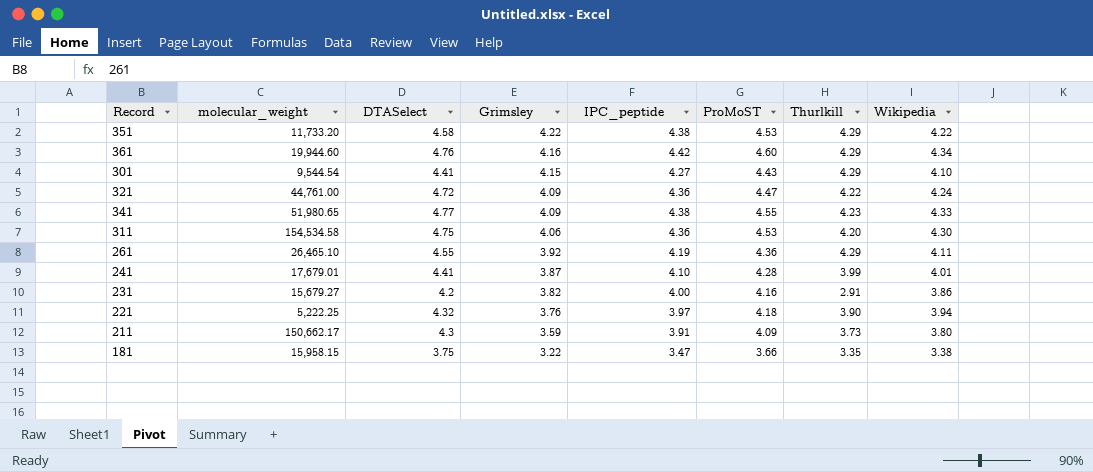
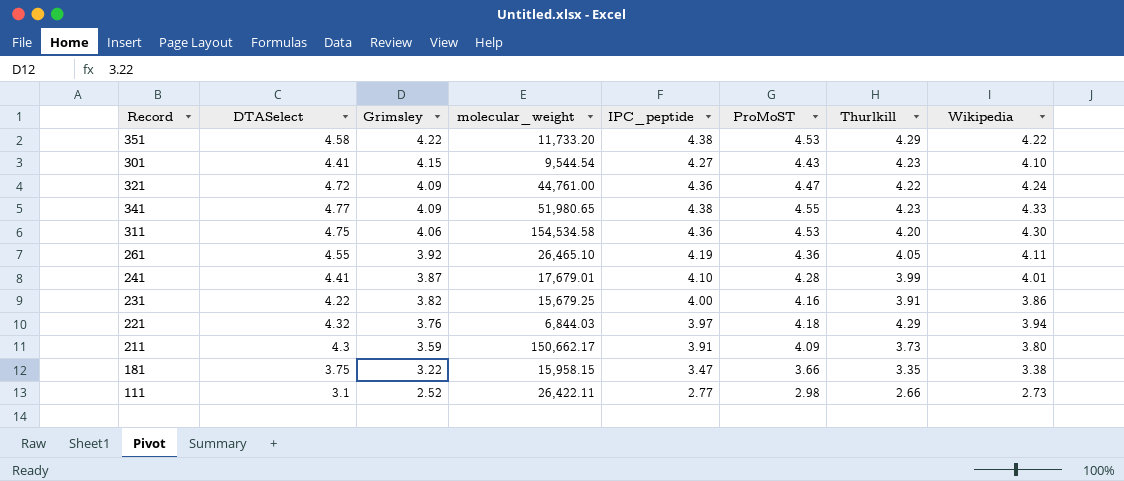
column molecular_weight | position: 2 -> 4
row 361: 19,944.60 | 4.76 | 4.16 | 4.42 | 4.60 | 4.29 | 4.34 -> none
301 | Thurlkill: 4.29 -> 4.23
261 | Thurlkill: 4.29 -> 4.05
231 | DTASelect: 4.2 -> 4.22
231 | molecular_weight: 15,679.27 -> 15,679.25
231 | Thurlkill: 2.91 -> 3.91
221 | molecular_weight: 5,222.25 -> 6,844.03
221 | Thurlkill: 3.90 -> 4.29
row 111: none -> 3.1 | 2.52 | 26,422.11 | 2.77 | 2.98 | 2.66 | 2.73

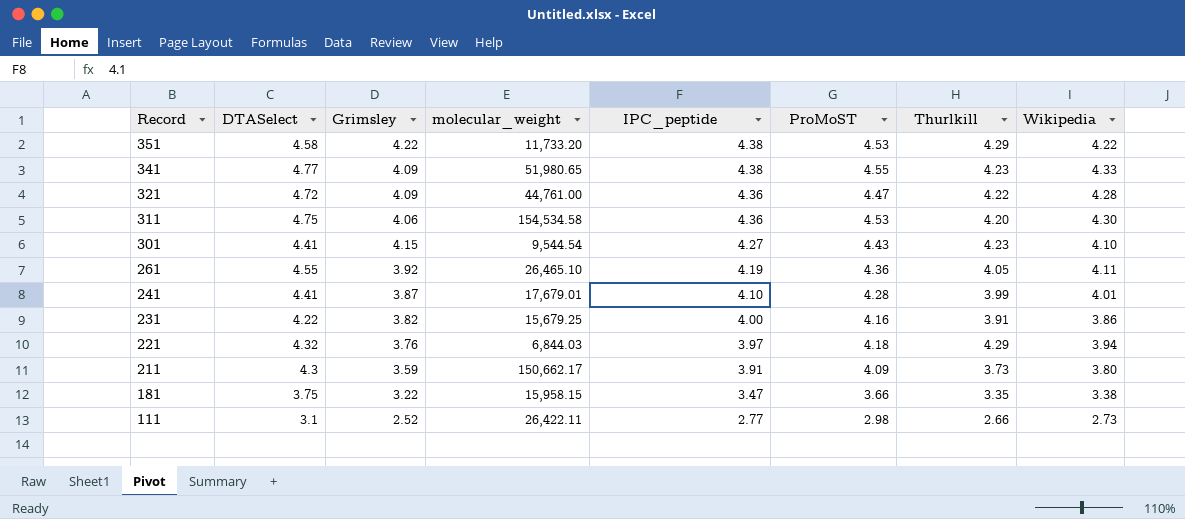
row order: Grimsley descending -> Record descending
321 | Wikipedia: 4.24 -> 4.28

